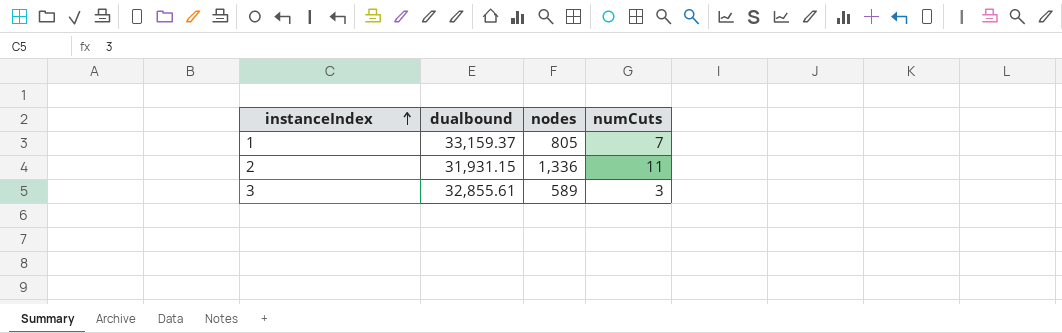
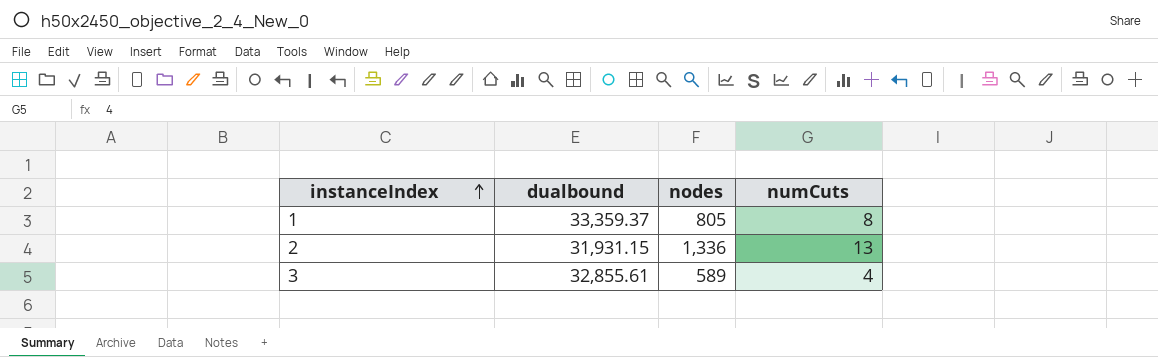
1 | dualbound: 33,159.37 -> 33,359.37
1 | numCuts: 7 -> 8
2 | numCuts: 11 -> 13
3 | numCuts: 3 -> 4

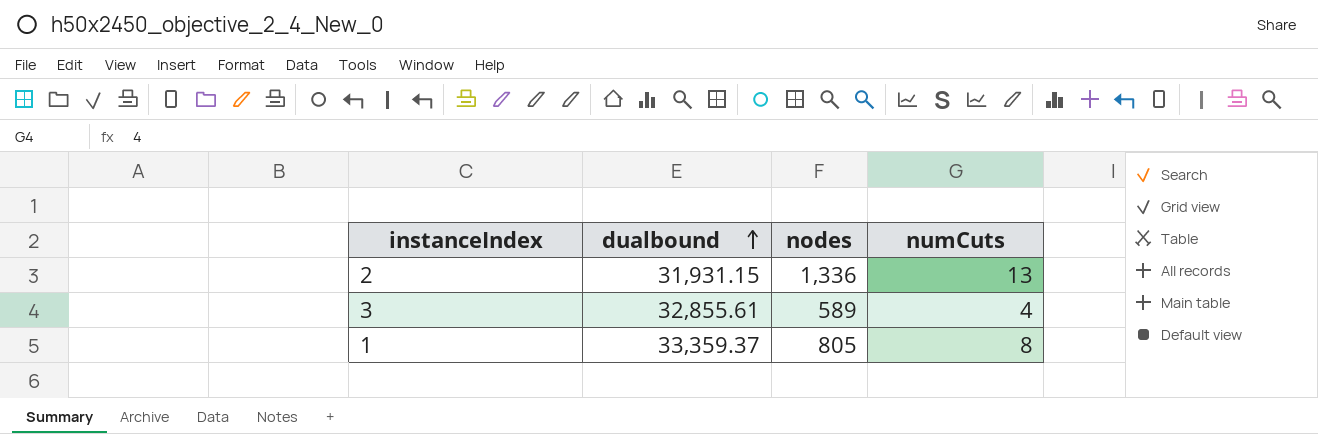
row order: instanceIndex ascending -> dualbound ascending

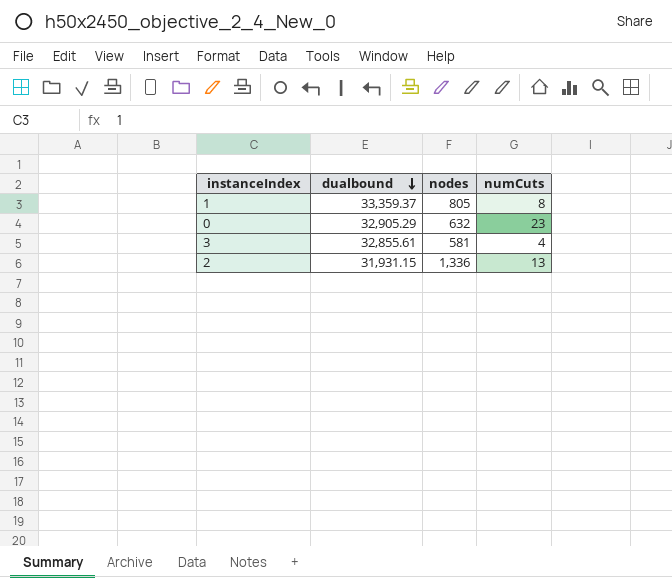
row order: dualbound ascending -> dualbound descending
row 0: none -> 32,905.29 | 632 | 23
3 | nodes: 589 -> 581

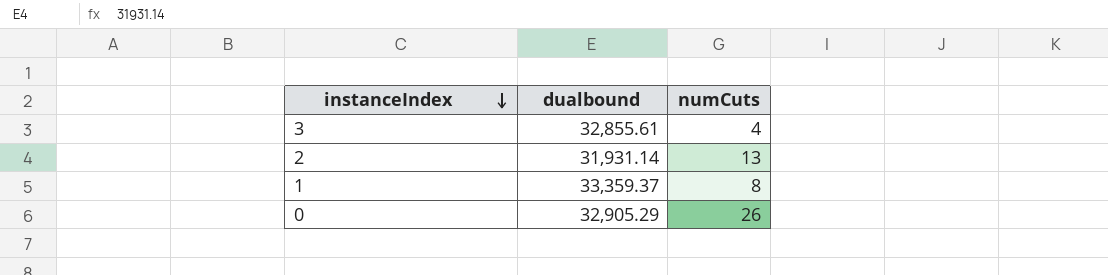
row order: dualbound descending -> instanceIndex descending
column nodes | position: 3 -> none
2 | dualbound: 31,931.15 -> 31,931.14
0 | numCuts: 23 -> 26

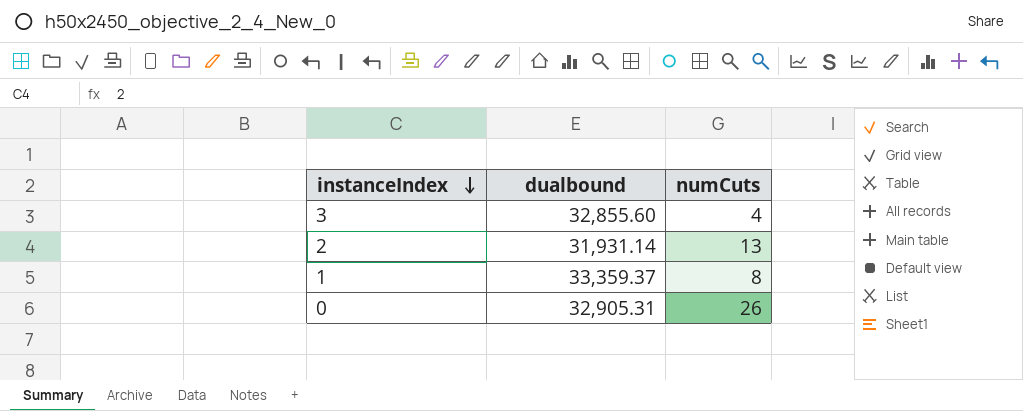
3 | dualbound: 32,855.61 -> 32,855.60
0 | dualbound: 32,905.29 -> 32,905.31

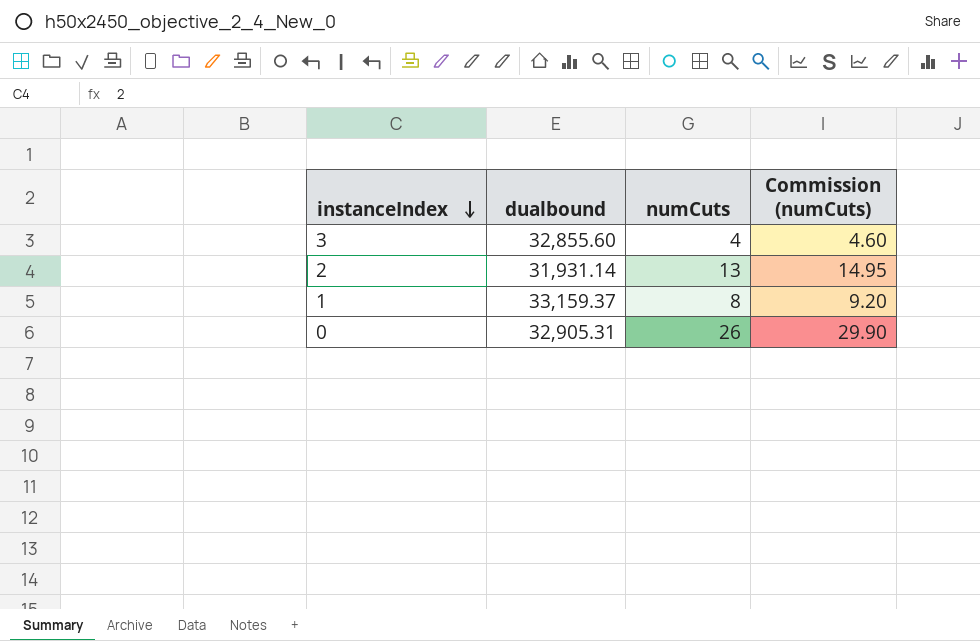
column Commission (numCuts) | formula: none -> [numCuts] * 1.15
1 | dualbound: 33,359.37 -> 33,159.37

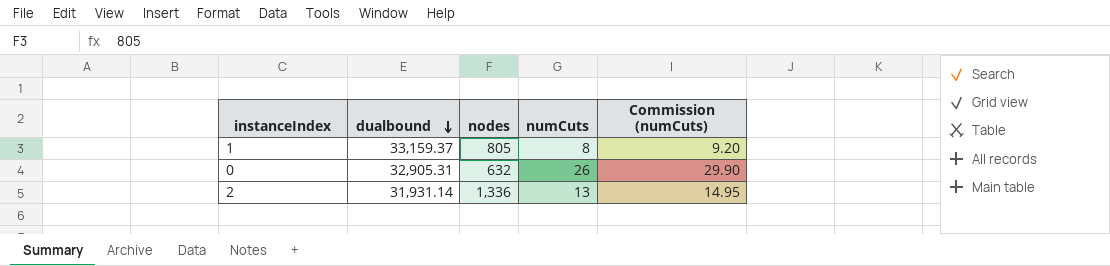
row order: instanceIndex descending -> dualbound descending
column nodes | position: none -> 3
row 3: 32,855.60 | 4 | 4.60 -> none

